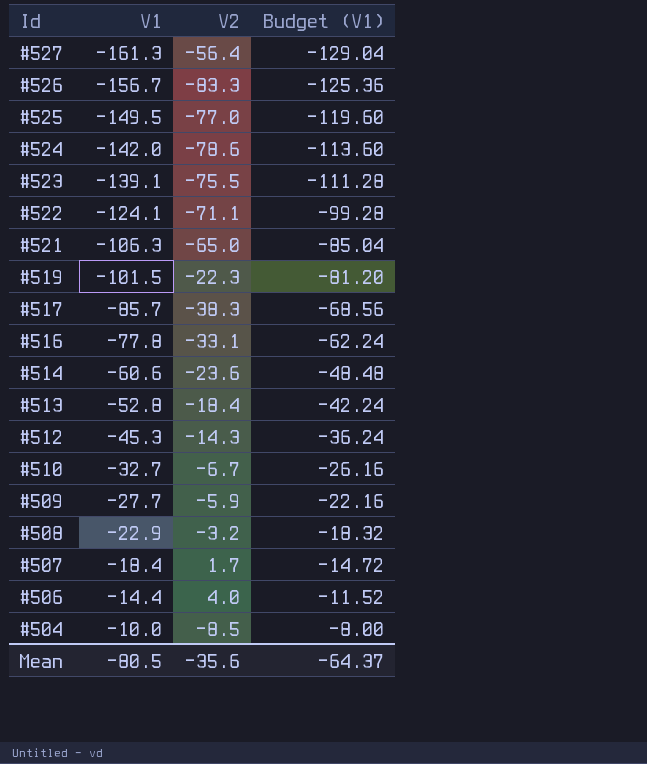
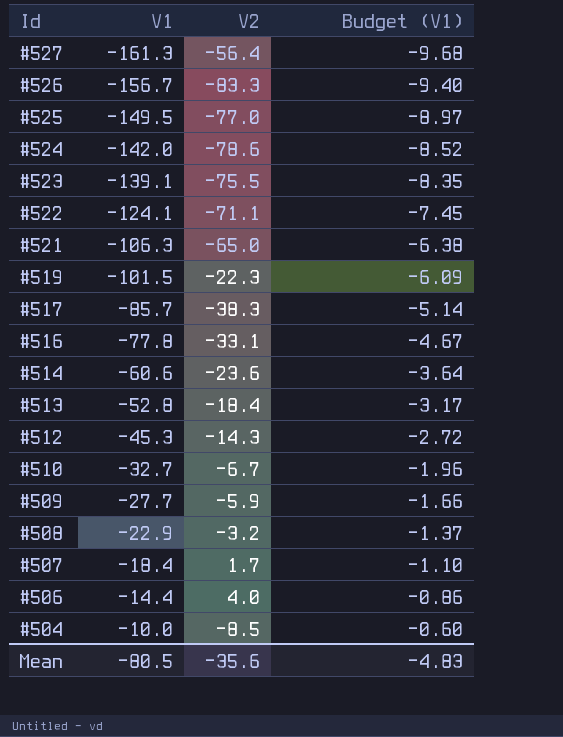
column Budget (V1) | formula: [V1] * 0.8 -> [V1] * 0.06
Mean | Budget (V1): -64.37 -> -4.83

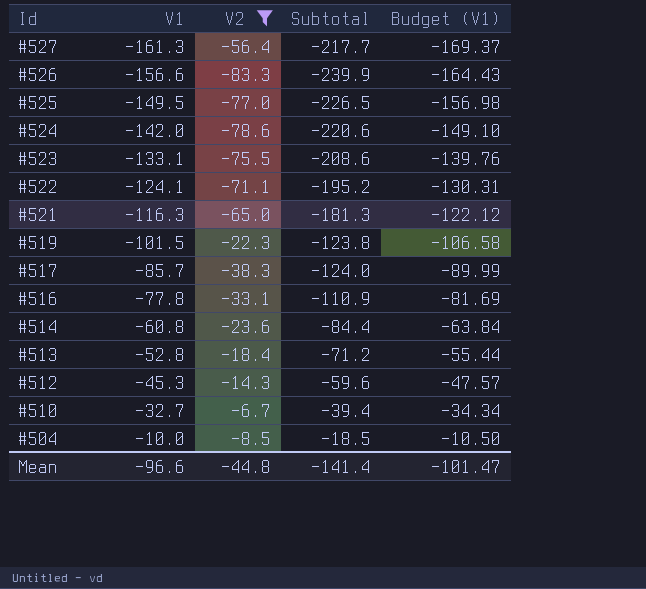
filter: none -> V2 <= -6.7
column Subtotal | formula: none -> [V1] + [V2]
column Budget (V1) | formula: [V1] * 0.06 -> [V1] * 1.05
#526 | V1: -156.7 -> -156.6
#523 | V1: -139.1 -> -133.1
#521 | V1: -106.3 -> -116.3
#514 | V1: -60.6 -> -60.8
Mean | V1: -80.5 -> -96.6
Mean | V2: -35.6 -> -44.8
Mean | Budget (V1): -4.83 -> -101.47

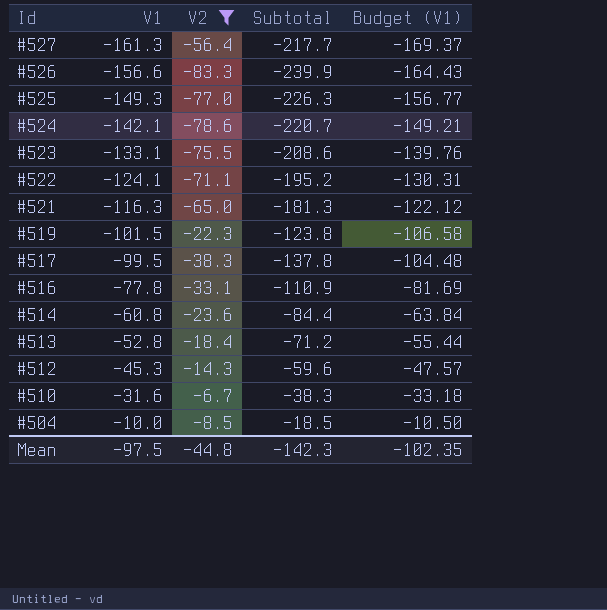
#525 | V1: -149.5 -> -149.3
#525 | Subtotal: -226.5 -> -226.3
#525 | Budget (V1): -156.98 -> -156.77
#524 | V1: -142.0 -> -142.1
#524 | Subtotal: -220.6 -> -220.7
#524 | Budget (V1): -149.10 -> -149.21
#517 | V1: -85.7 -> -99.5
#517 | Subtotal: -124.0 -> -137.8
#517 | Budget (V1): -89.99 -> -104.48
#510 | V1: -32.7 -> -31.6
#510 | Subtotal: -39.4 -> -38.3
#510 | Budget (V1): -34.34 -> -33.18
Mean | V1: -96.6 -> -97.5
Mean | Subtotal: -141.4 -> -142.3
Mean | Budget (V1): -101.47 -> -102.35

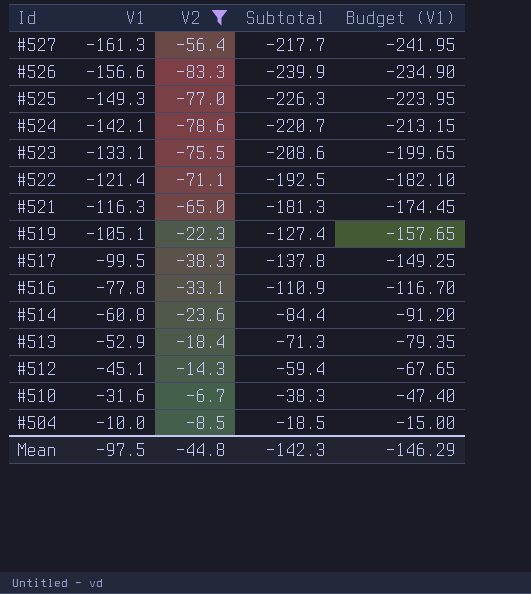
column Budget (V1) | formula: [V1] * 1.05 -> [V1] * 1.5
#522 | V1: -124.1 -> -121.4
#522 | Subtotal: -195.2 -> -192.5
#519 | V1: -101.5 -> -105.1
#519 | Subtotal: -123.8 -> -127.4
#513 | V1: -52.8 -> -52.9
#513 | Subtotal: -71.2 -> -71.3
#512 | V1: -45.3 -> -45.1
#512 | Subtotal: -59.6 -> -59.4
Mean | Budget (V1): -102.35 -> -146.29

